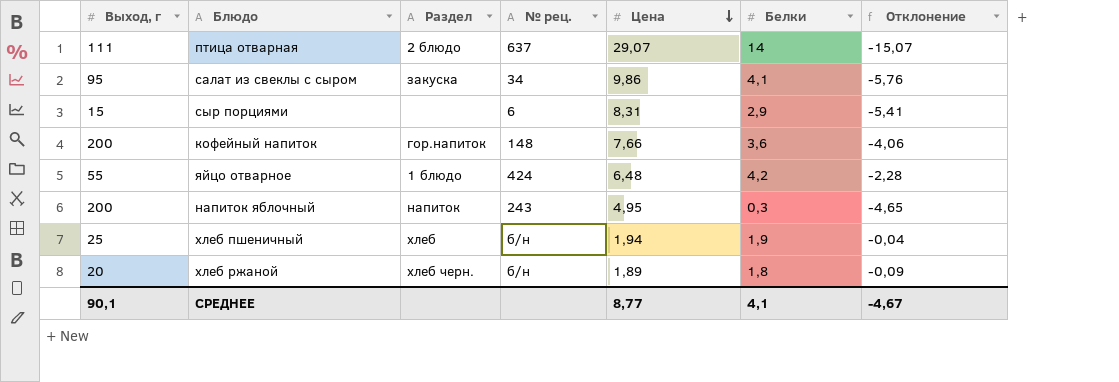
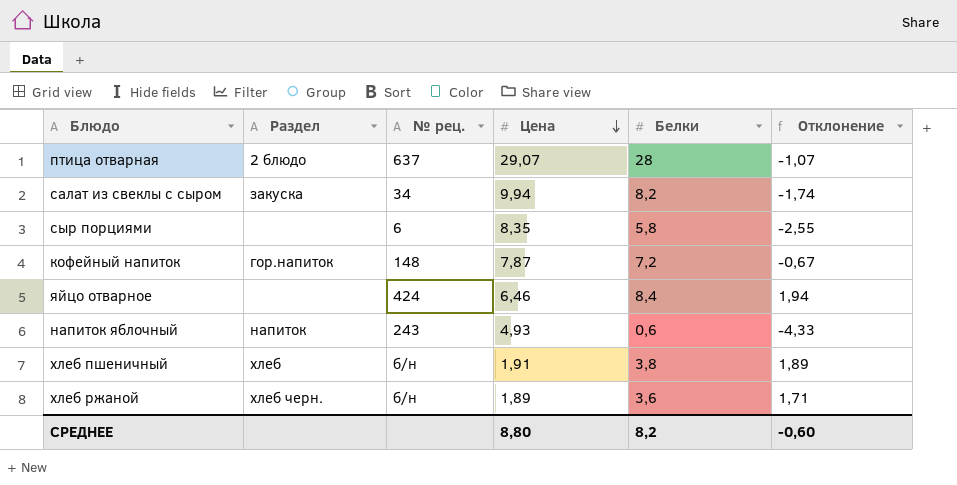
column Выход, г | position: 1 -> none
птица отварная | Белки: 14 -> 28
птица отварная | Отклонение: -15,07 -> -1,07
салат из свеклы с сыром | Цена: 9,86 -> 9,94
салат из свеклы с сыром | Белки: 4,1 -> 8,2
салат из свеклы с сыром | Отклонение: -5,76 -> -1,74
сыр порциями | Цена: 8,31 -> 8,35
сыр порциями | Белки: 2,9 -> 5,8
сыр порциями | Отклонение: -5,41 -> -2,55
кофейный напиток | Цена: 7,66 -> 7,87
кофейный напиток | Белки: 3,6 -> 7,2
кофейный напиток | Отклонение: -4,06 -> -0,67
яйцо отварное | Раздел: 1 блюдо -> none
яйцо отварное | Цена: 6,48 -> 6,46
яйцо отварное | Белки: 4,2 -> 8,4
яйцо отварное | Отклонение: -2,28 -> 1,94
напиток яблочный | Цена: 4,95 -> 4,93
напиток яблочный | Белки: 0,3 -> 0,6
напиток яблочный | Отклонение: -4,65 -> -4,33
хлеб пшеничный | Цена: 1,94 -> 1,91
хлеб пшеничный | Белки: 1,9 -> 3,8
хлеб пшеничный | Отклонение: -0,04 -> 1,89
хлеб ржаной | Белки: 1,8 -> 3,6
хлеб ржаной | Отклонение: -0,09 -> 1,71
СРЕДНЕЕ | Цена: 8,77 -> 8,80
СРЕДНЕЕ | Белки: 4,1 -> 8,2
СРЕДНЕЕ | Отклонение: -4,67 -> -0,60

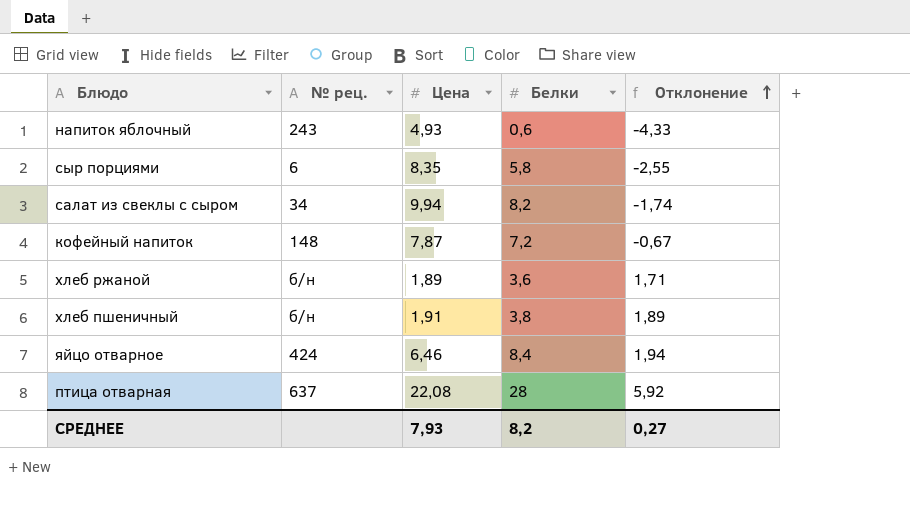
row order: Цена descending -> Отклонение ascending
column Раздел | position: 2 -> none
птица отварная | Цена: 29,07 -> 22,08
птица отварная | Отклонение: -1,07 -> 5,92
СРЕДНЕЕ | Цена: 8,80 -> 7,93
СРЕДНЕЕ | Отклонение: -0,60 -> 0,27

